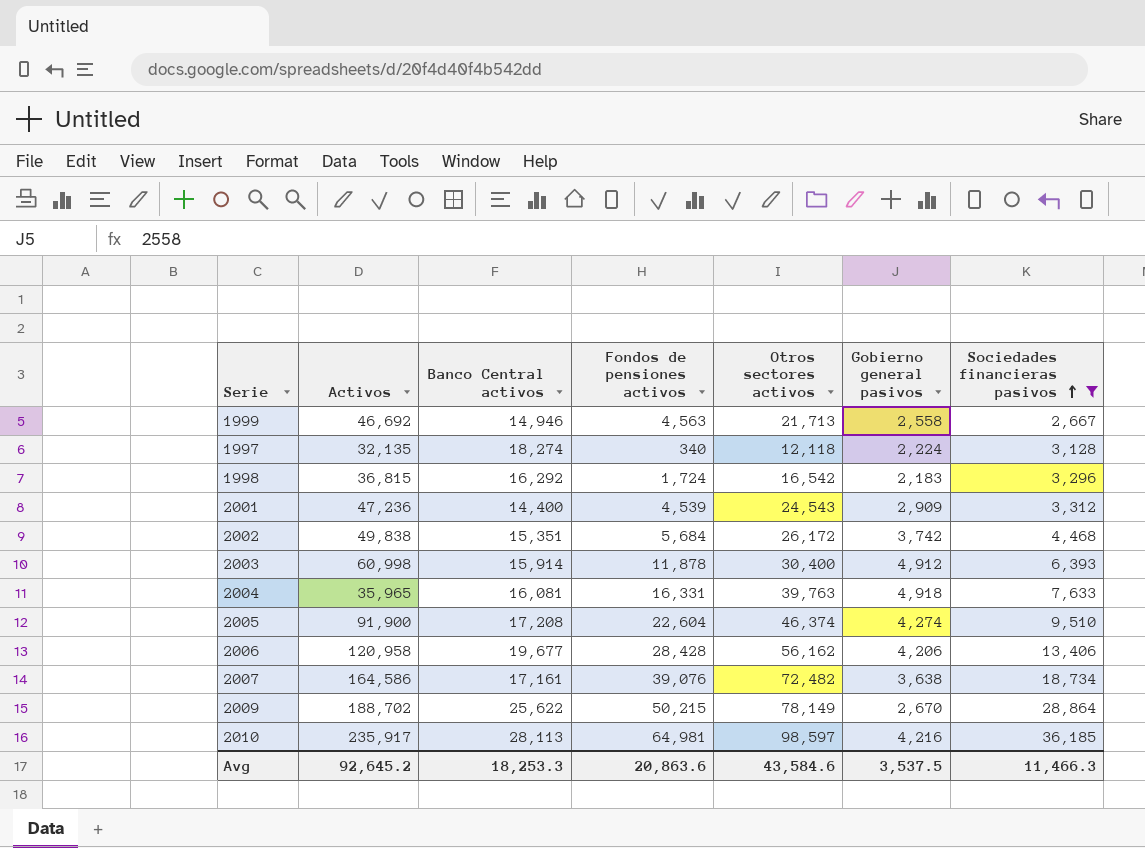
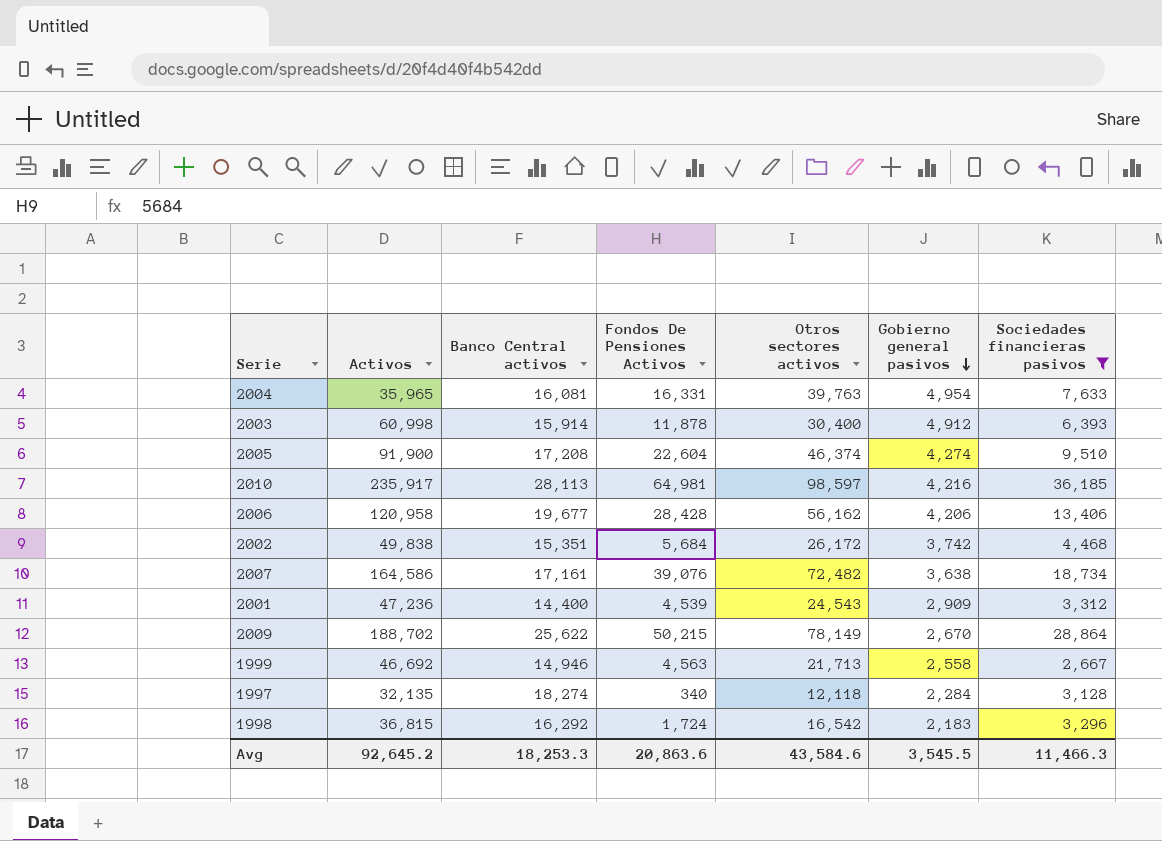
row order: Sociedades financieras pasivos ascending -> Gobierno general pasivos descending
column name: Fondos de pensiones activos -> Fondos De Pensiones Activos
2004 | Gobierno general pasivos: 4,918 -> 4,954
1997 | Gobierno general pasivos: 2,224 -> 2,284
Avg | Gobierno general pasivos: 3,537.5 -> 3,545.5

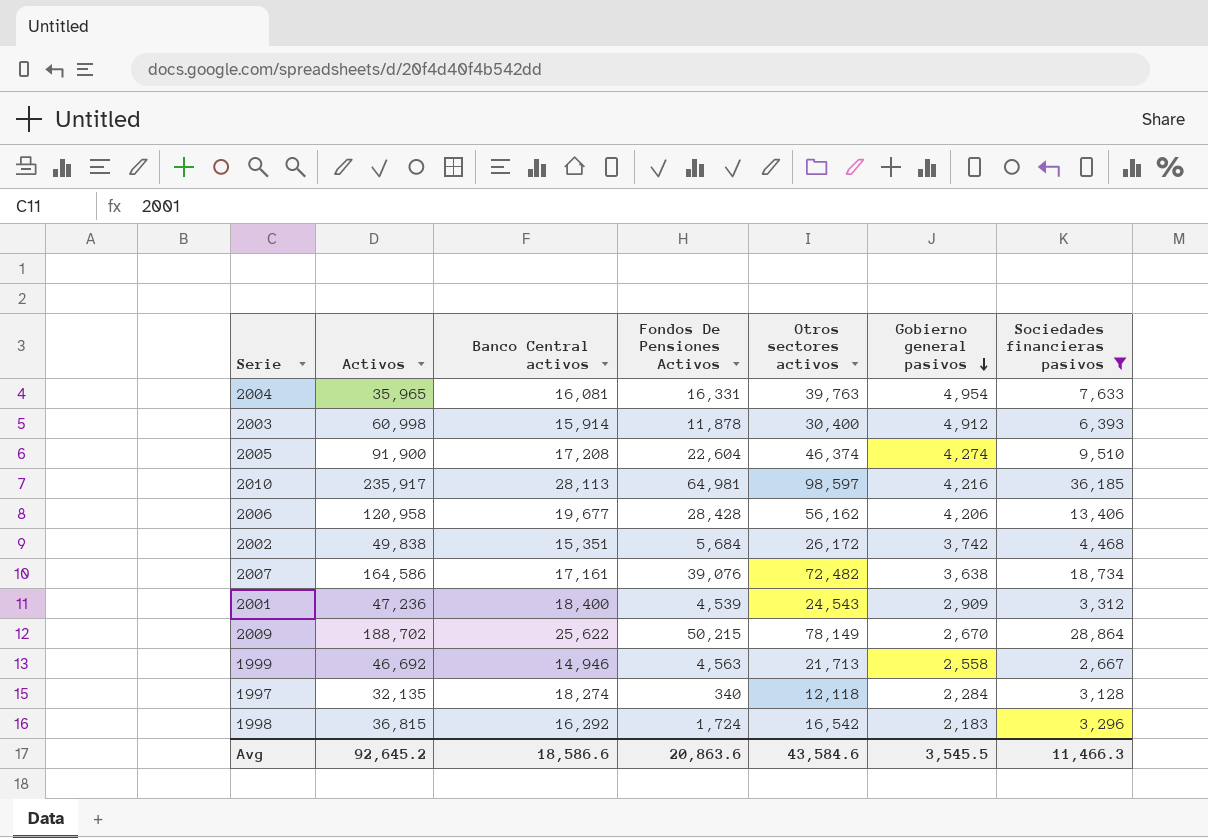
2001 | Banco Central activos: 14,400 -> 18,400
Avg | Banco Central activos: 18,253.3 -> 18,586.6

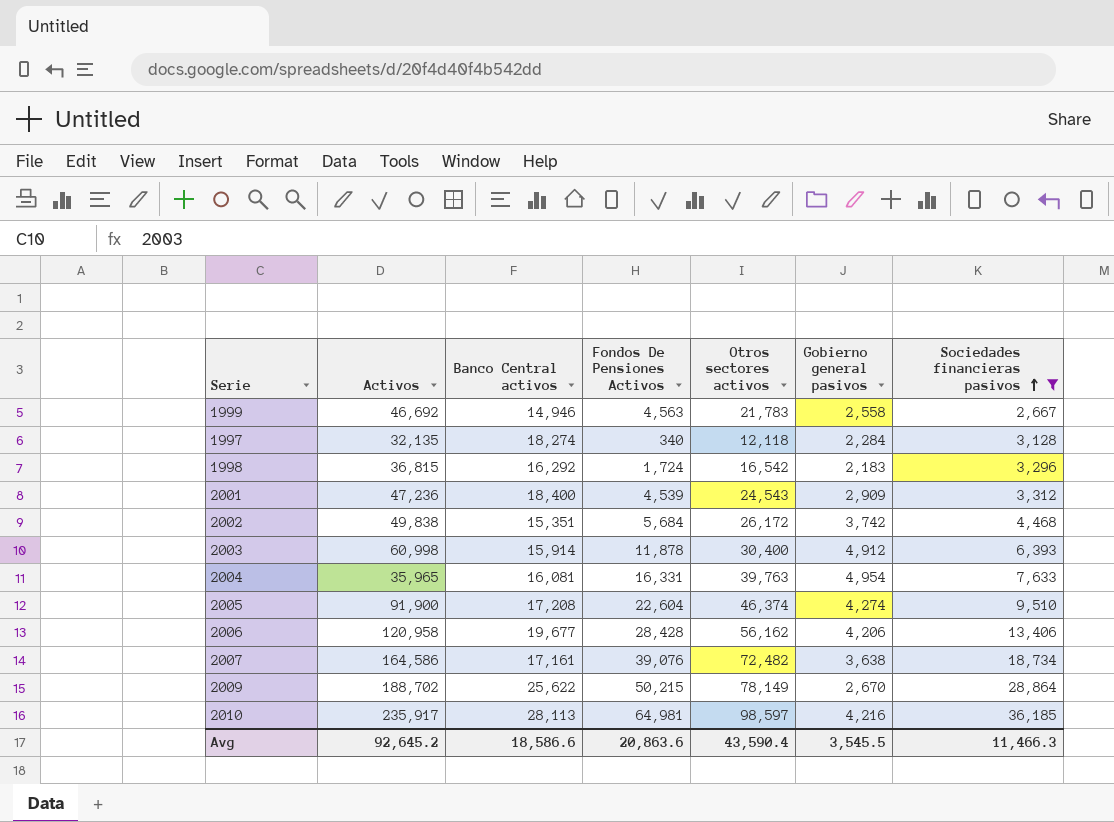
row order: Gobierno general pasivos descending -> Sociedades financieras pasivos ascending
1999 | Otros sectores activos: 21,713 -> 21,783
Avg | Otros sectores activos: 43,584.6 -> 43,590.4

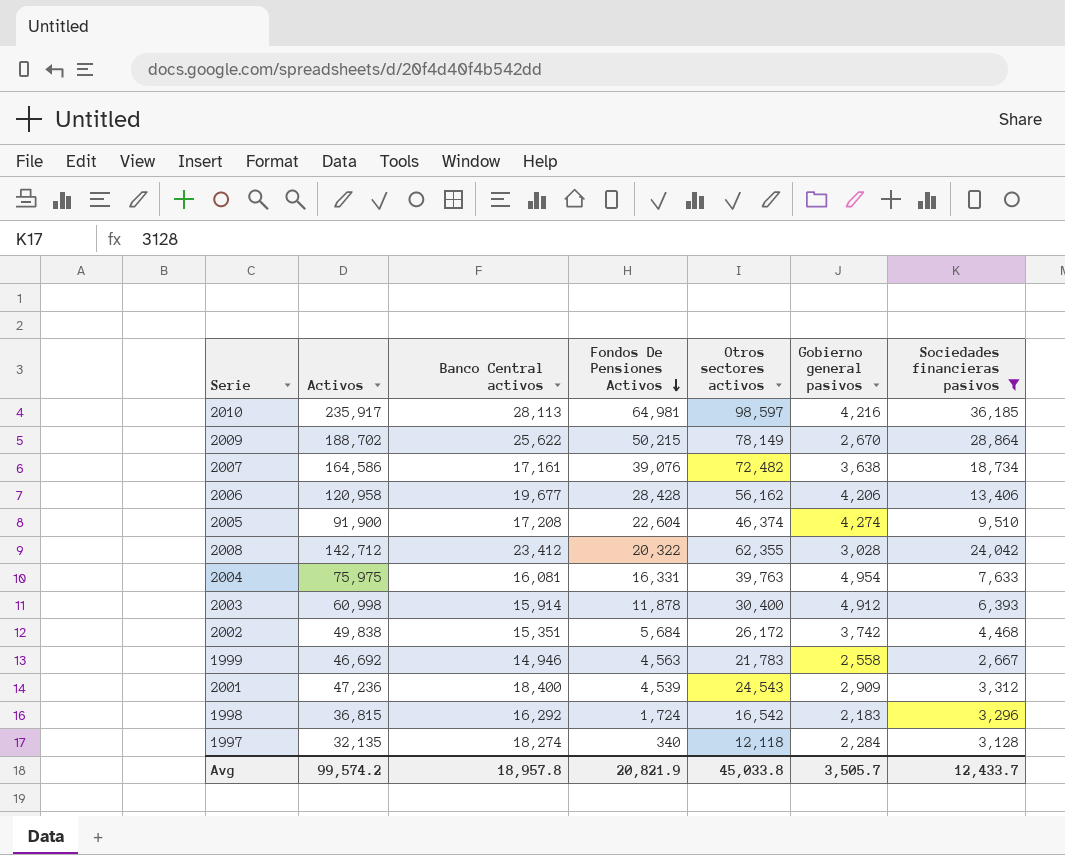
row order: Sociedades financieras pasivos ascending -> Fondos De Pensiones Activos descending
row 2008: none -> 142,712 | 23,412 | 20,322 | 62,355 | 3,028 | 24,042
2004 | Activos: 35,965 -> 75,975
Avg | Activos: 92,645.2 -> 99,574.2
Avg | Banco Central activos: 18,586.6 -> 18,957.8
Avg | Fondos De Pensiones Activos: 20,863.6 -> 20,821.9
Avg | Otros sectores activos: 43,590.4 -> 45,033.8
Avg | Gobierno general pasivos: 3,545.5 -> 3,505.7
Avg | Sociedades financieras pasivos: 11,466.3 -> 12,433.7

